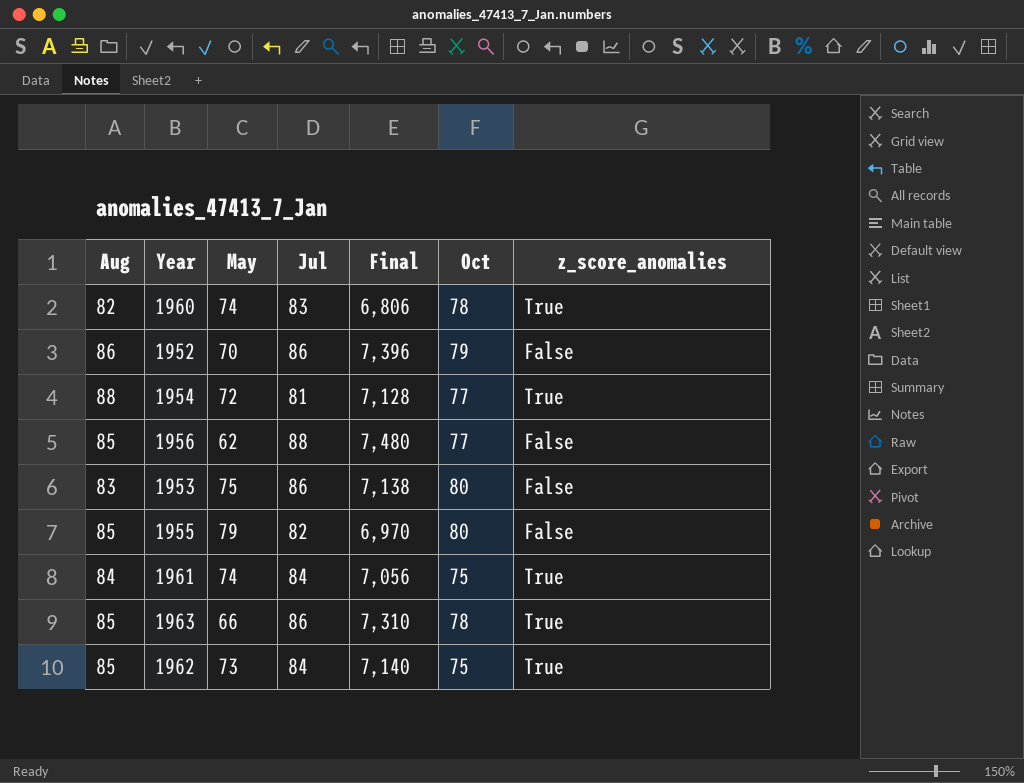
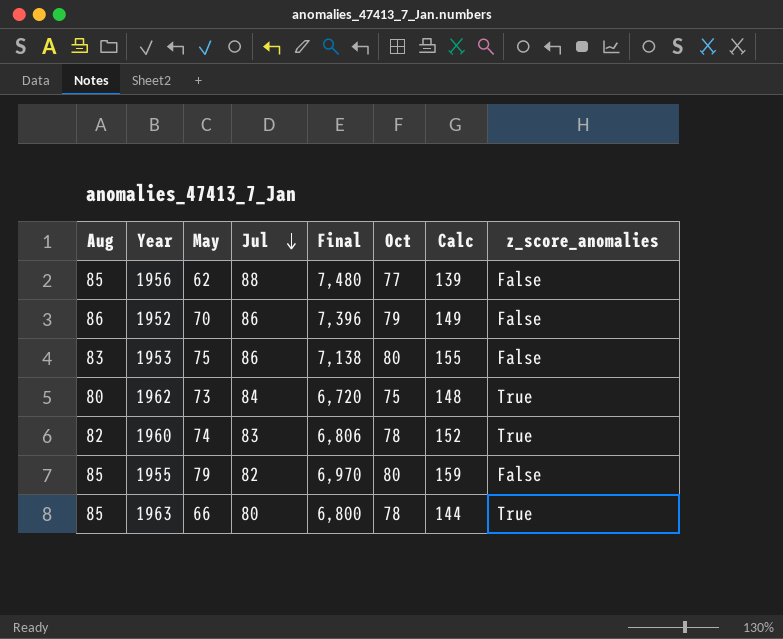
row order: none -> Jul descending
column Calc | formula: none -> [May] + [Oct]
row 1954: 88 | 72 | 81 | 7,128 | 77 | True -> none
row 1961: 84 | 74 | 84 | 7,056 | 75 | True -> none
1962 | Aug: 85 -> 80
1962 | Final: 7,140 -> 6,720
1963 | Jul: 86 -> 80
1963 | Final: 7,310 -> 6,800

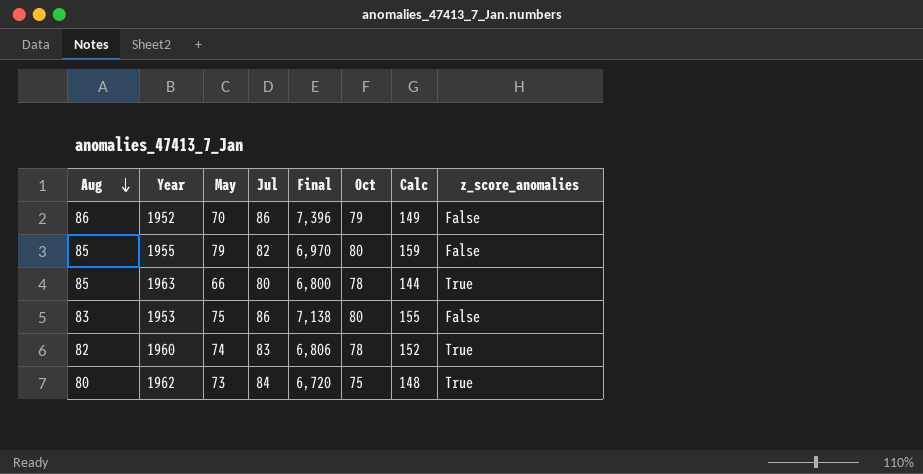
row order: Jul descending -> Aug descending
row 1956: 85 | 62 | 88 | 7,480 | 77 | 139 | False -> none

